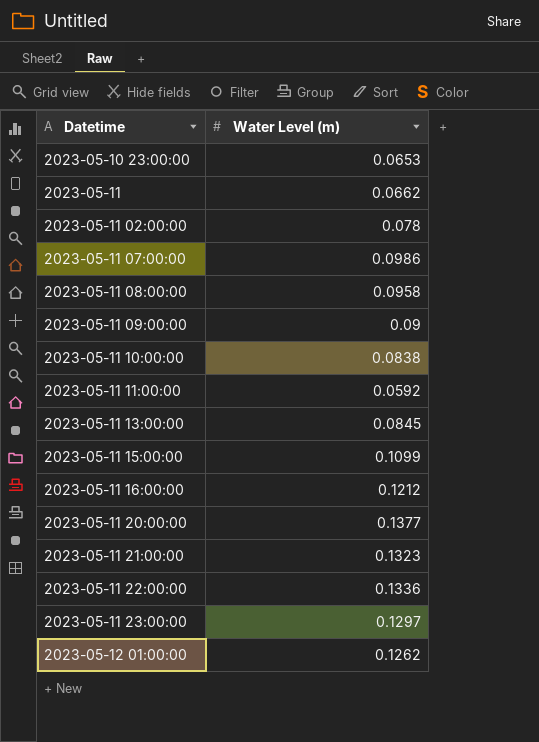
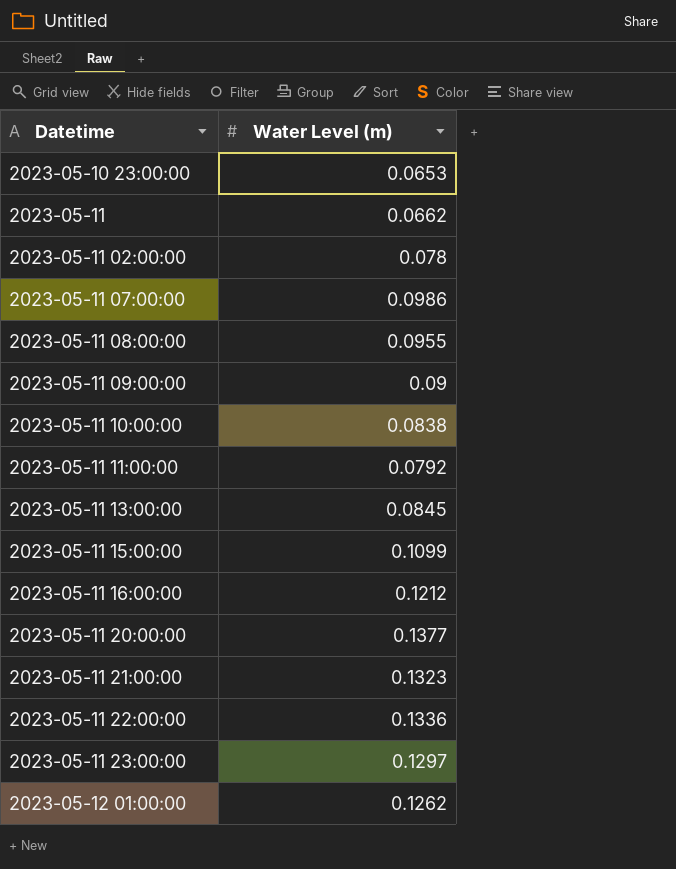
2023-05-11 08:00:00 | Water Level (m): 0.0958 -> 0.0955
2023-05-11 11:00:00 | Water Level (m): 0.0592 -> 0.0792

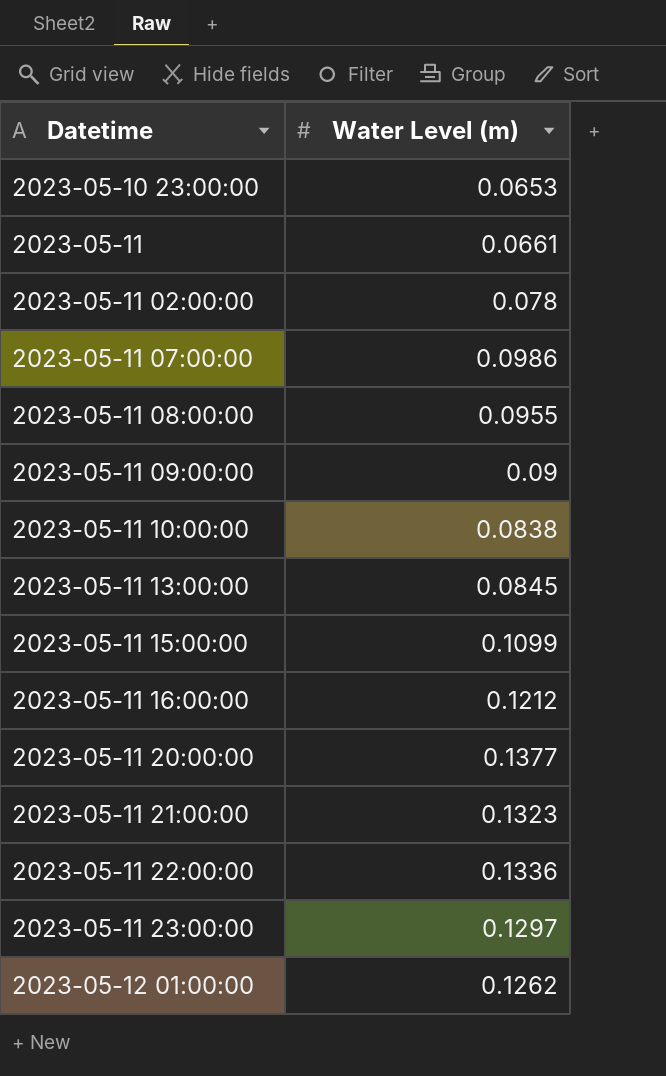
row 2023-05-11 11:00:00: 0.0792 -> none
2023-05-11 | Water Level (m): 0.0662 -> 0.0661

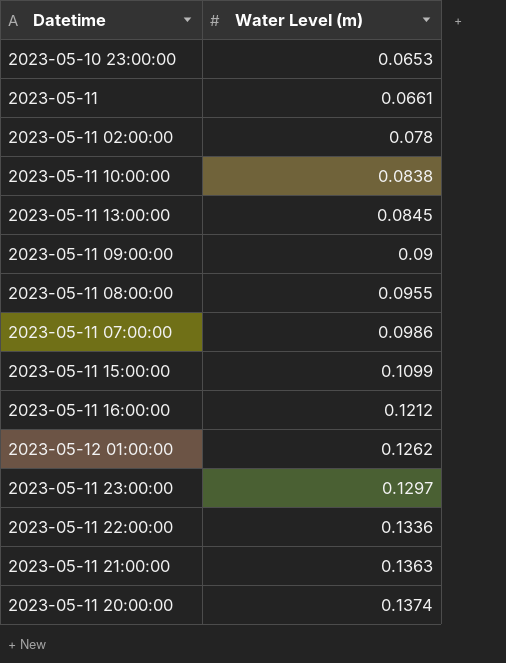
row order: Datetime ascending -> Water Level (m) ascending
2023-05-11 21:00:00 | Water Level (m): 0.1323 -> 0.1363
2023-05-11 20:00:00 | Water Level (m): 0.1377 -> 0.1374

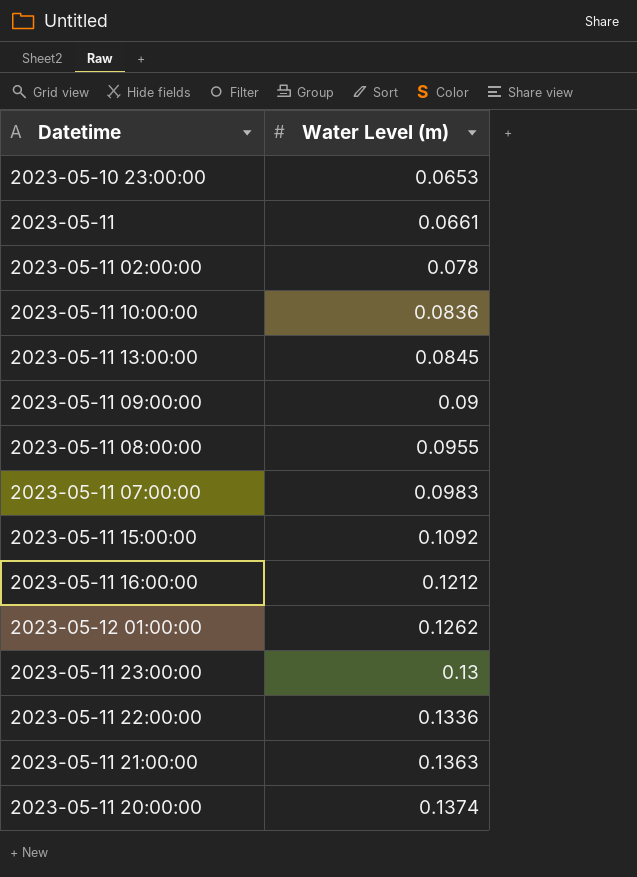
2023-05-11 10:00:00 | Water Level (m): 0.0838 -> 0.0836
2023-05-11 07:00:00 | Water Level (m): 0.0986 -> 0.0983
2023-05-11 15:00:00 | Water Level (m): 0.1099 -> 0.1092
2023-05-11 23:00:00 | Water Level (m): 0.1297 -> 0.13

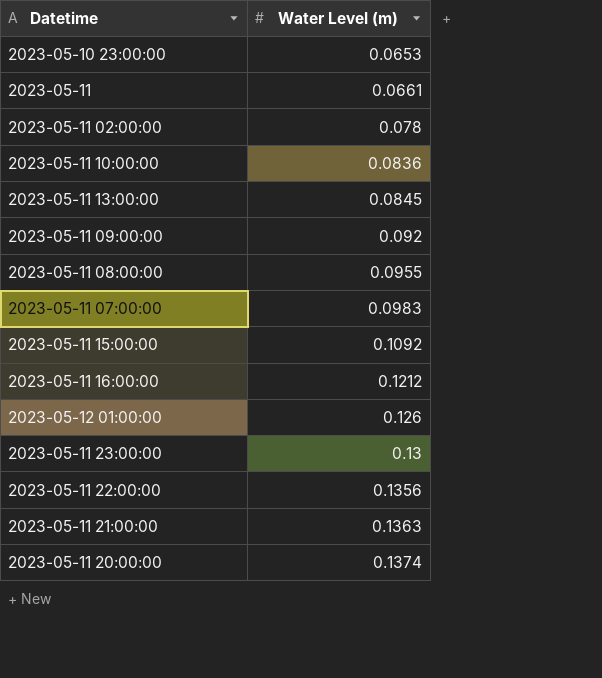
2023-05-11 09:00:00 | Water Level (m): 0.09 -> 0.092
2023-05-12 01:00:00 | Water Level (m): 0.1262 -> 0.126
2023-05-11 22:00:00 | Water Level (m): 0.1336 -> 0.1356

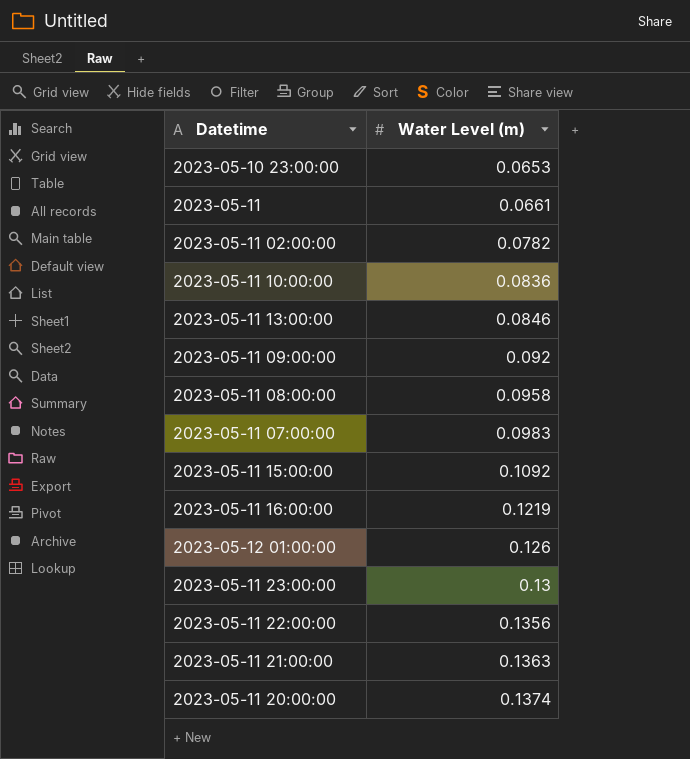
2023-05-11 02:00:00 | Water Level (m): 0.078 -> 0.0782
2023-05-11 13:00:00 | Water Level (m): 0.0845 -> 0.0846
2023-05-11 08:00:00 | Water Level (m): 0.0955 -> 0.0958
2023-05-11 16:00:00 | Water Level (m): 0.1212 -> 0.1219

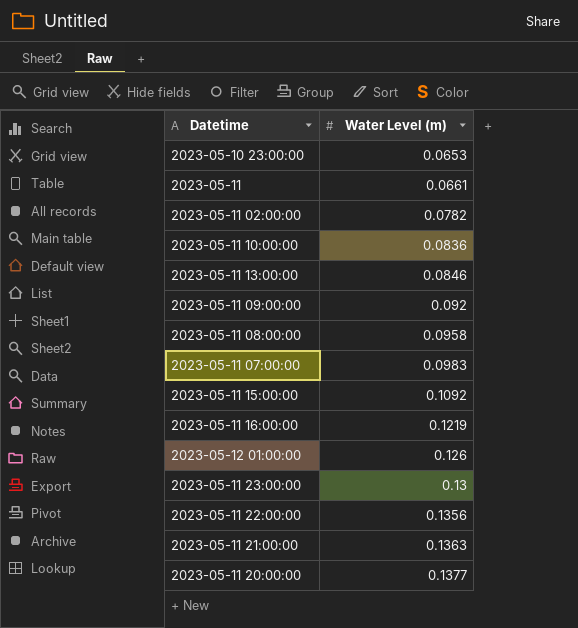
2023-05-11 20:00:00 | Water Level (m): 0.1374 -> 0.1377

